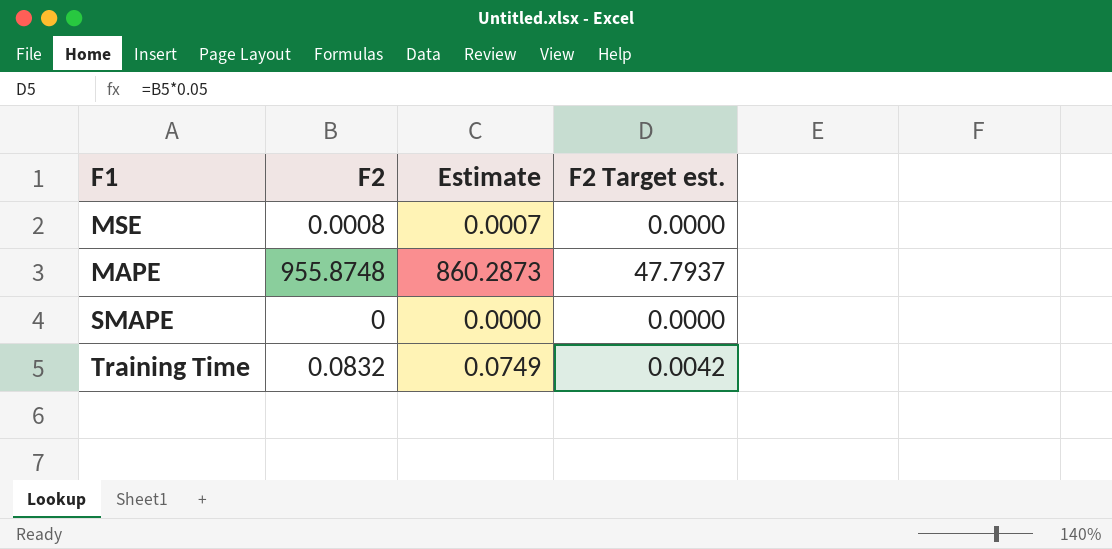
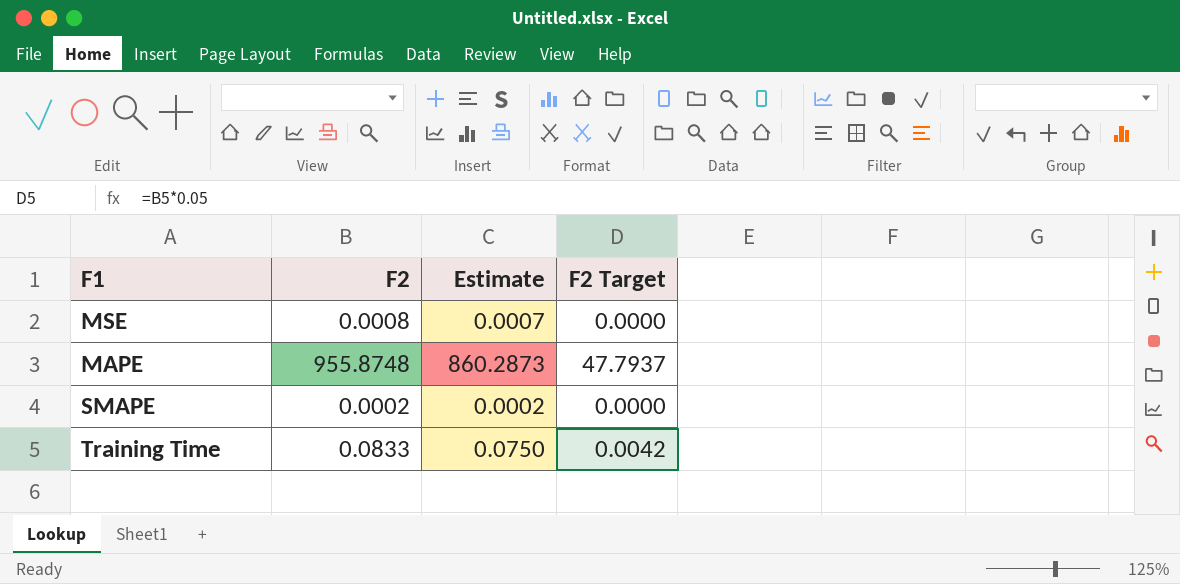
column name: F2 Target est. -> F2 Target
SMAPE | F2: 0 -> 0.0002
SMAPE | Estimate: 0.0000 -> 0.0002
Training Time | F2: 0.0832 -> 0.0833
Training Time | Estimate: 0.0749 -> 0.0750

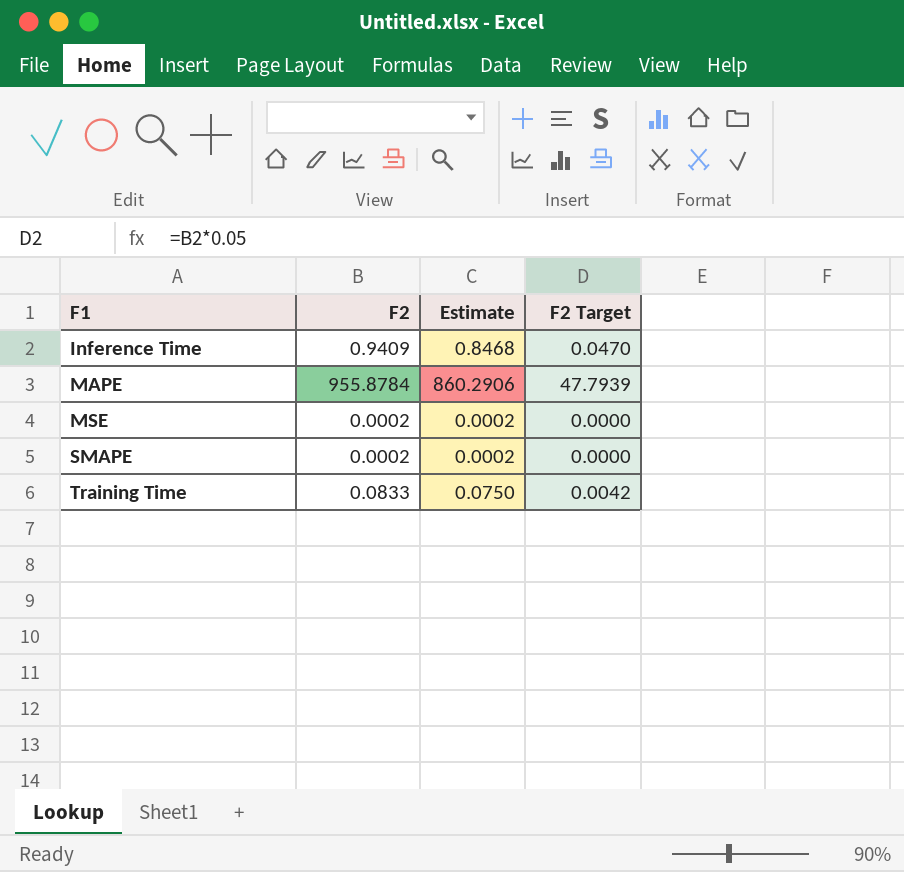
row order: none -> F1 ascending
row Inference Time: none -> 0.9409 | 0.8468 | 0.0470
MAPE | F2: 955.8748 -> 955.8784
MAPE | Estimate: 860.2873 -> 860.2906
MAPE | F2 Target: 47.7937 -> 47.7939
MSE | F2: 0.0008 -> 0.0002
MSE | Estimate: 0.0007 -> 0.0002

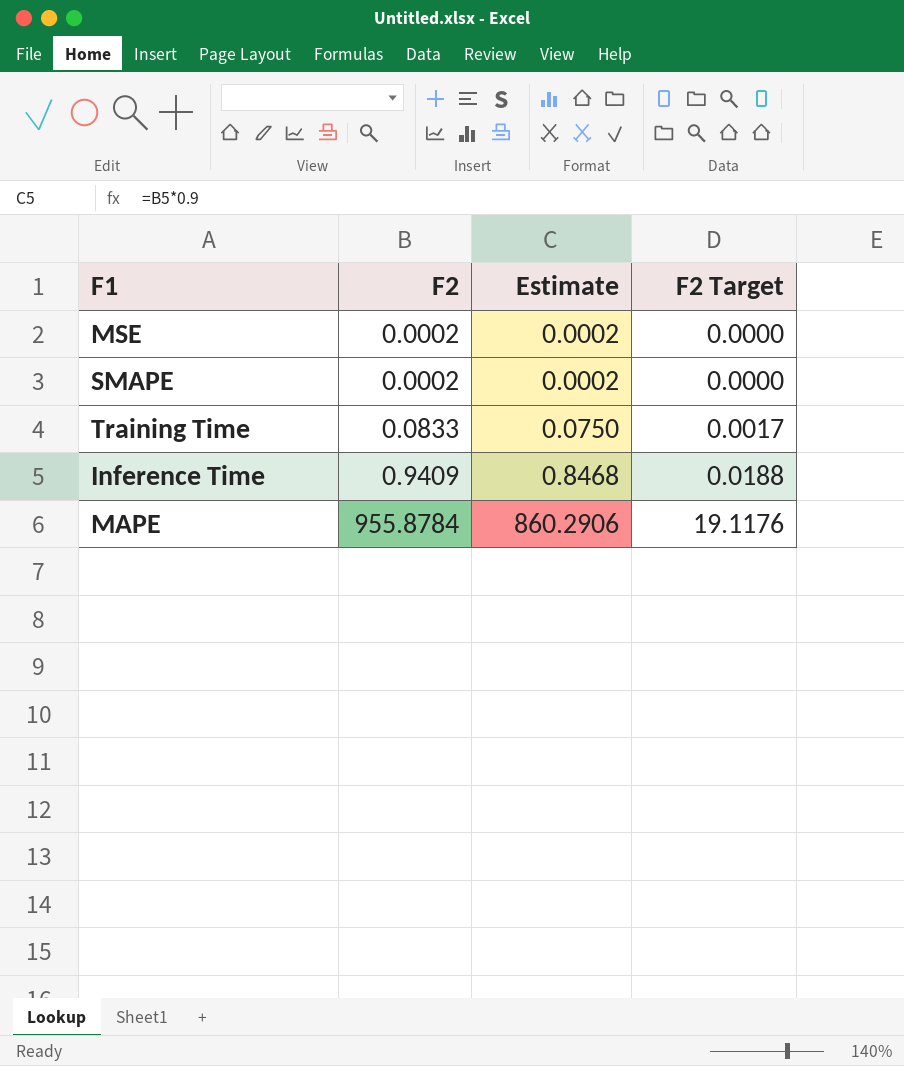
row order: F1 ascending -> F2 ascending
column F2 Target | formula: [F2] * 0.05 -> [F2] * 0.02

